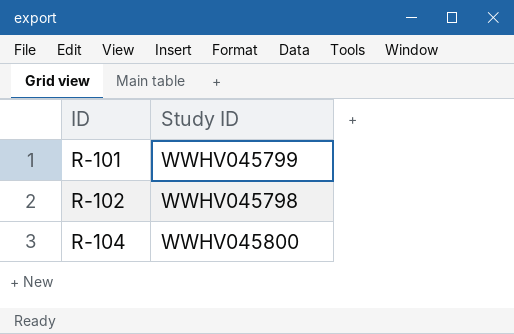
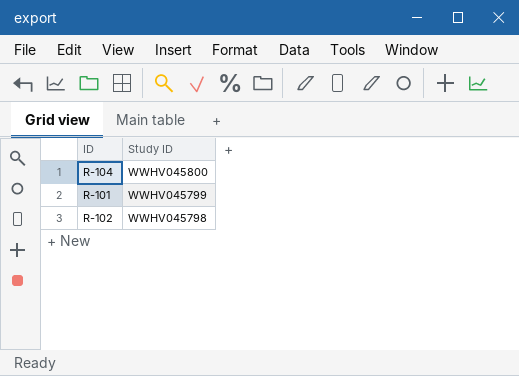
row order: ID ascending -> Study ID descending

